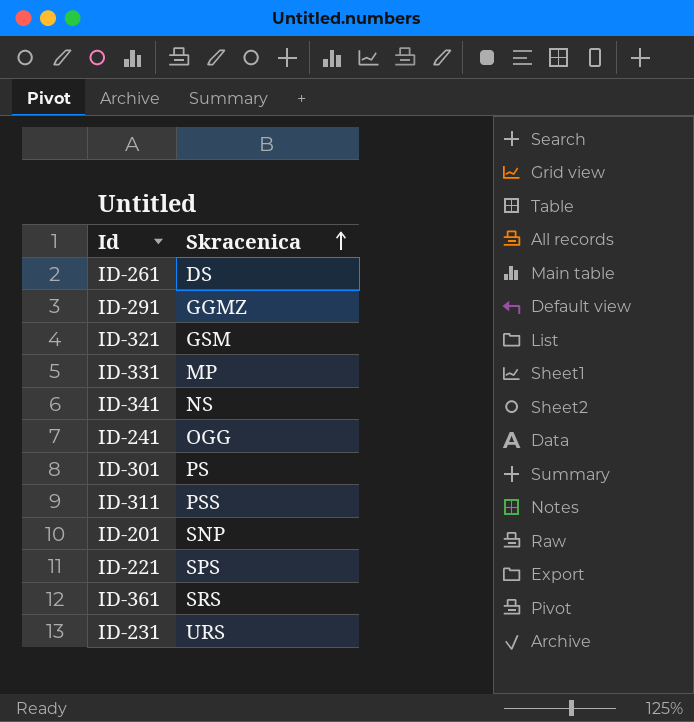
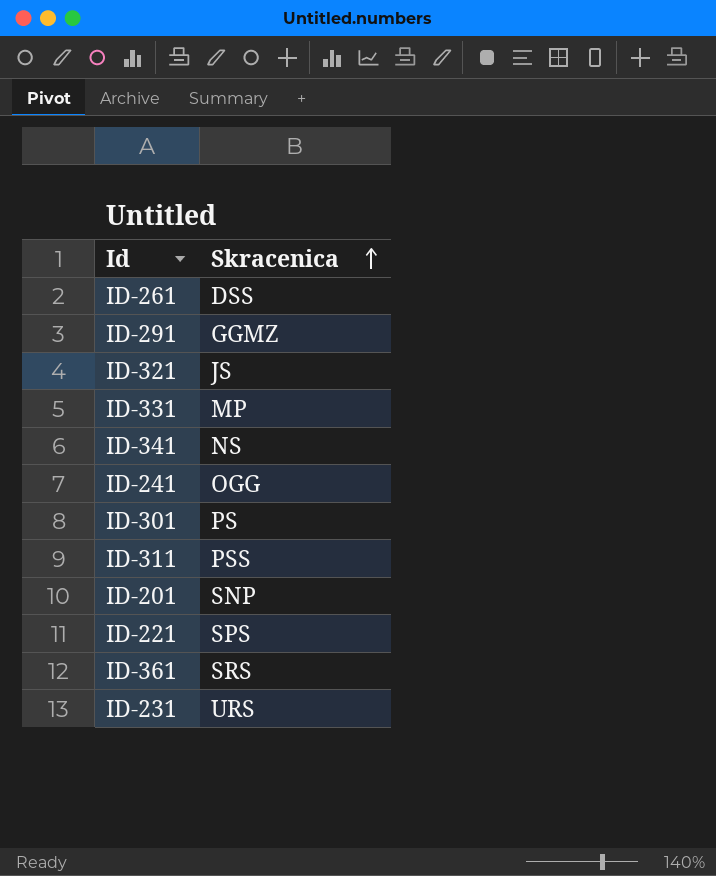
ID-261 | Skracenica: DS -> DSS
ID-321 | Skracenica: GSM -> JS

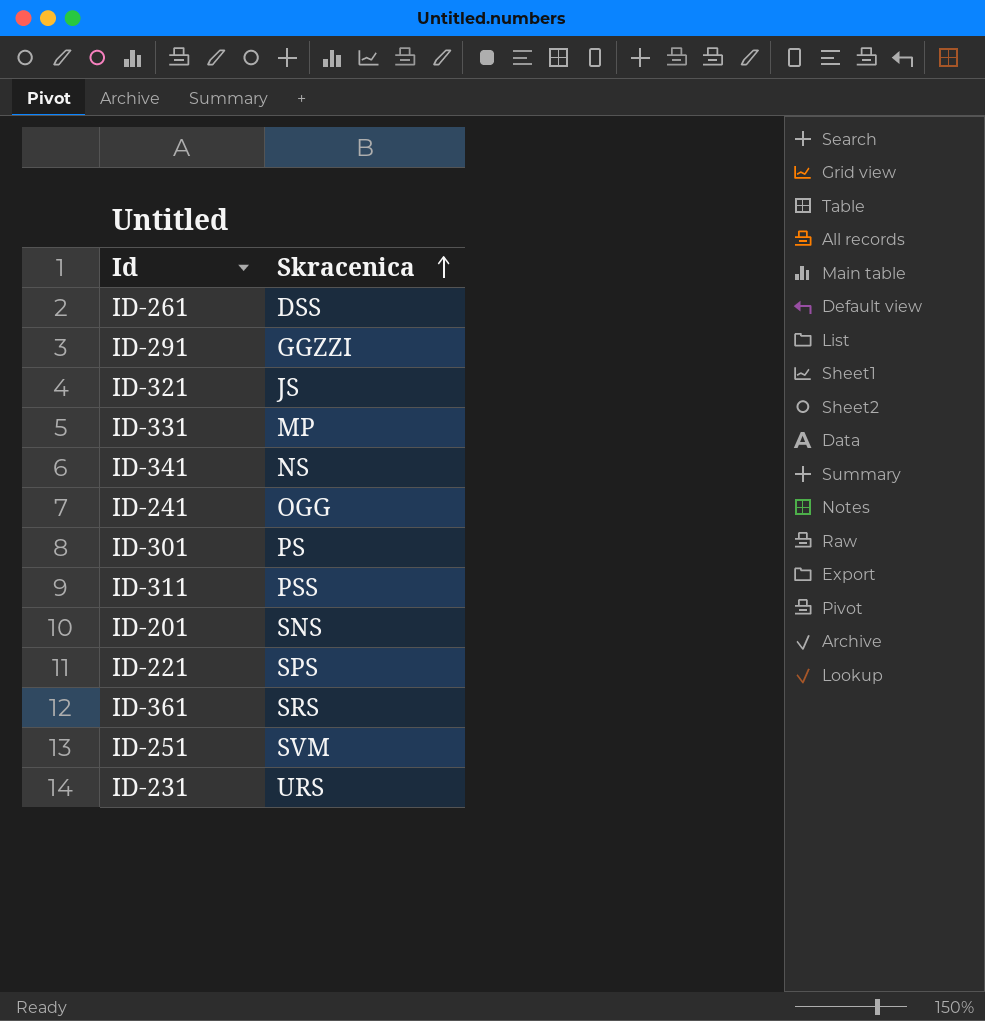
ID-291 | Skracenica: GGMZ -> GGZZI
ID-201 | Skracenica: SNP -> SNS
row ID-251: none -> SVM

